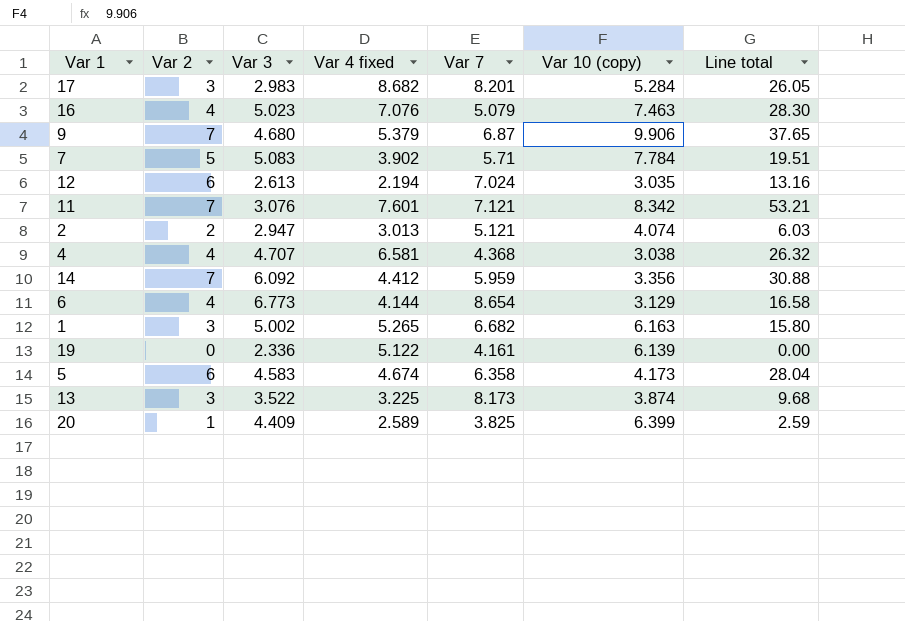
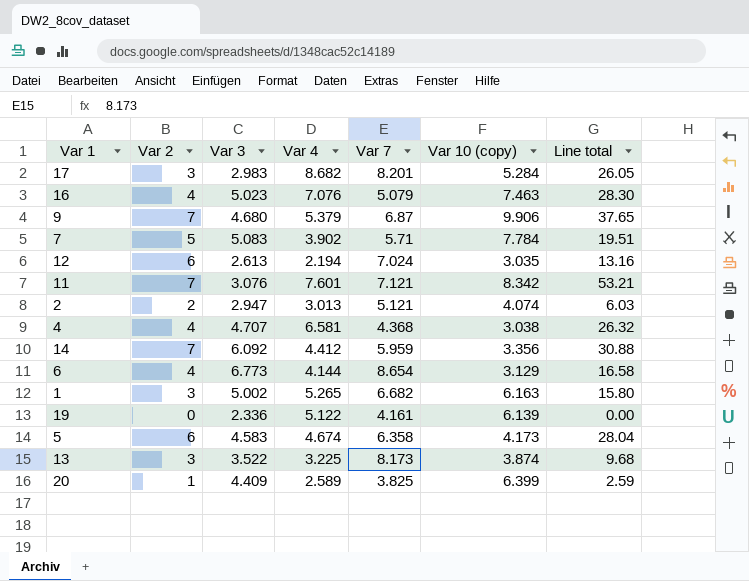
column name: Var 4 fixed -> Var 4

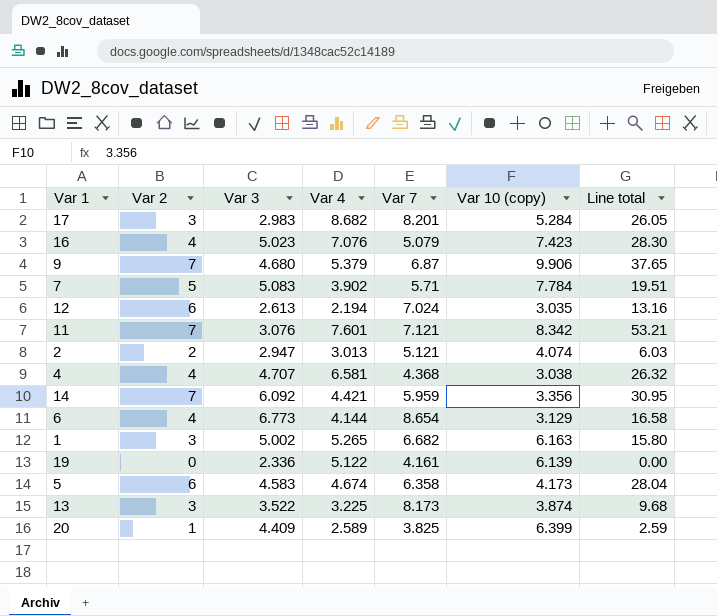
16 | Var 10 (copy): 7.463 -> 7.423
14 | Var 4: 4.412 -> 4.421
14 | Line total: 30.88 -> 30.95

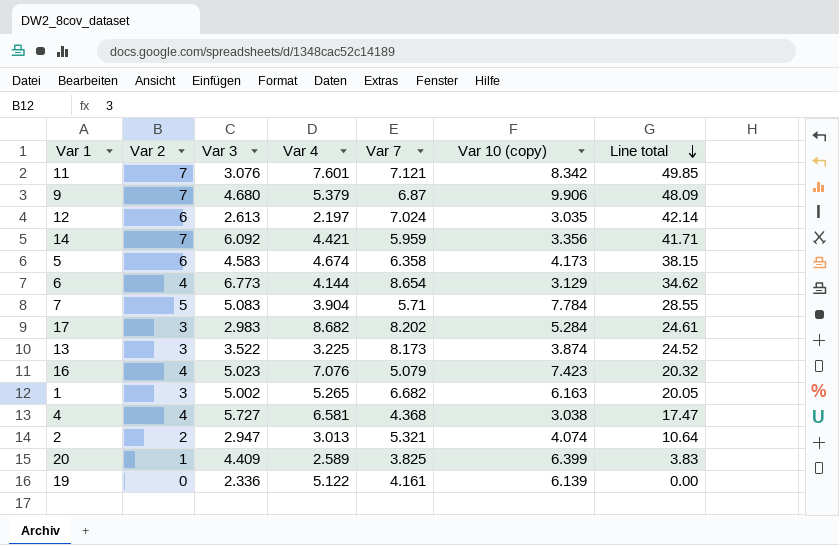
row order: none -> Line total descending
column Line total | formula: [Var 2] * [Var 4] -> [Var 2] * [Var 7]
12 | Var 4: 2.194 -> 2.197
7 | Var 4: 3.902 -> 3.904
17 | Var 7: 8.201 -> 8.202
4 | Var 3: 4.707 -> 5.727
2 | Var 7: 5.121 -> 5.321

